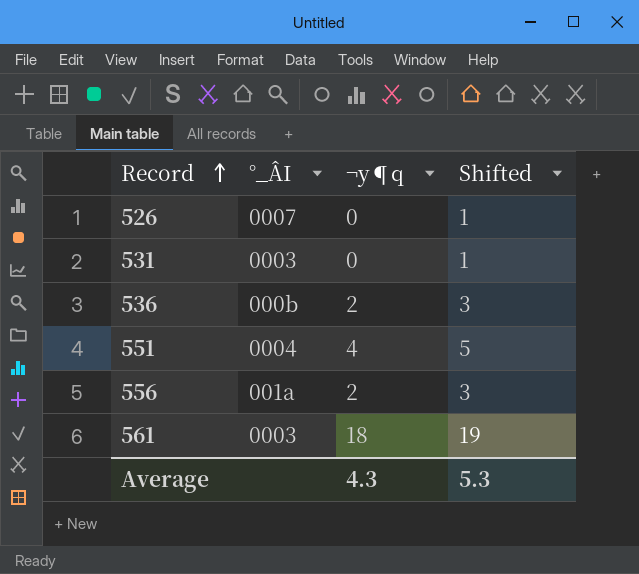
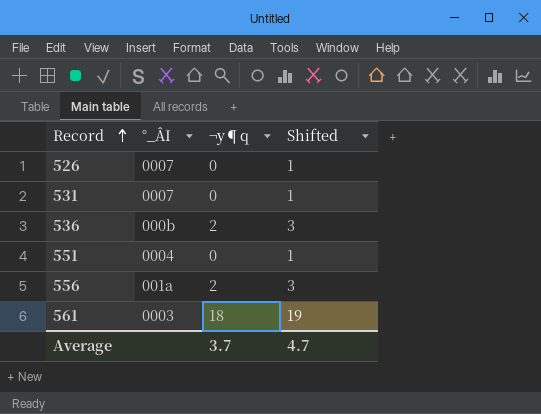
531 | °_ÂI: 0003 -> 0007
551 | ¬y¶q: 4 -> 0
551 | Shifted: 5 -> 1
Average | ¬y¶q: 4.3 -> 3.7
Average | Shifted: 5.3 -> 4.7

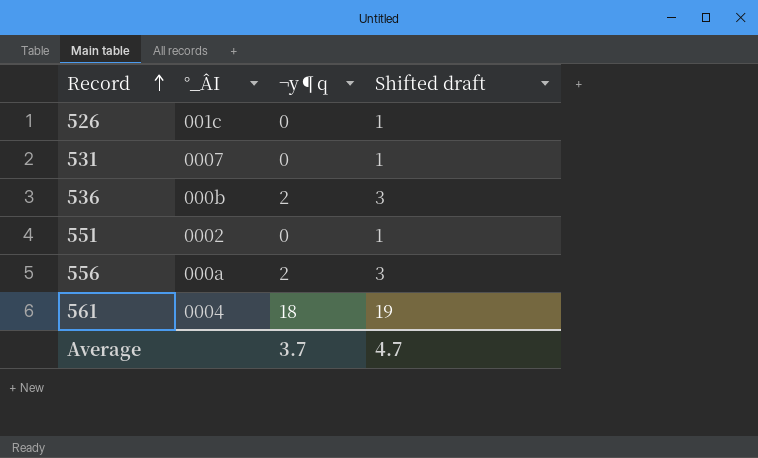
column name: Shifted -> Shifted draft
526 | °_ÂI: 0007 -> 001c
551 | °_ÂI: 0004 -> 0002
556 | °_ÂI: 001a -> 000a
561 | °_ÂI: 0003 -> 0004

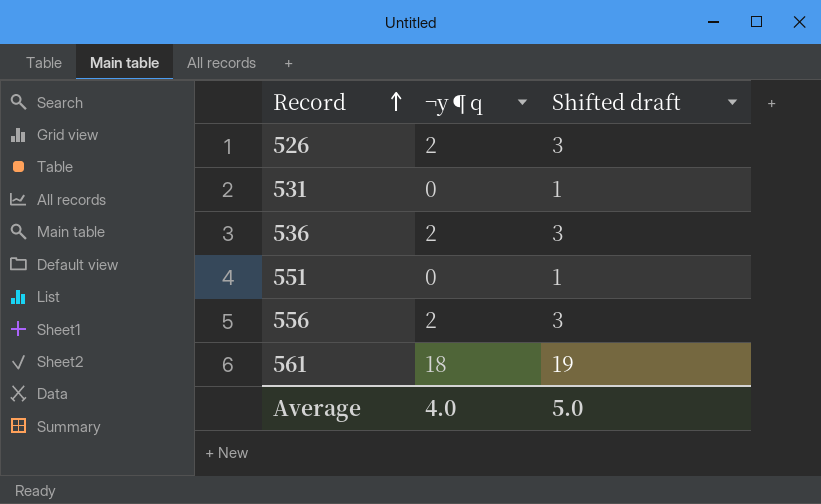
column °_ÂI | position: 2 -> none
526 | ¬y¶q: 0 -> 2
526 | Shifted draft: 1 -> 3
Average | ¬y¶q: 3.7 -> 4.0
Average | Shifted draft: 4.7 -> 5.0

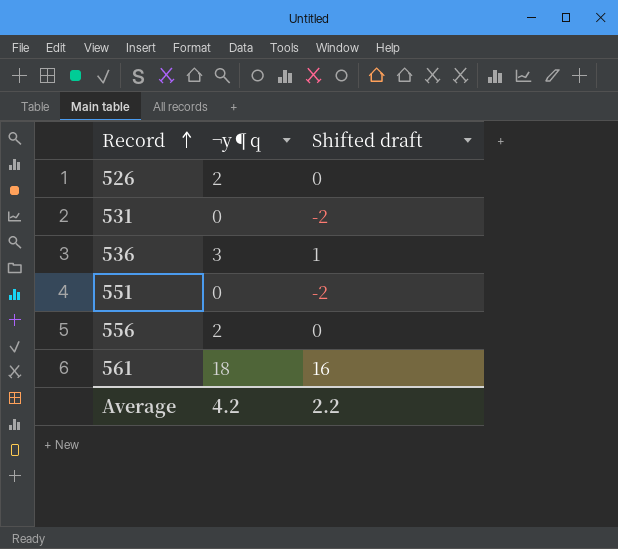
column Shifted draft | formula: [¬y¶q] + 1 -> [¬y¶q] - 2
536 | ¬y¶q: 2 -> 3
Average | ¬y¶q: 4.0 -> 4.2
Average | Shifted draft: 5.0 -> 2.2

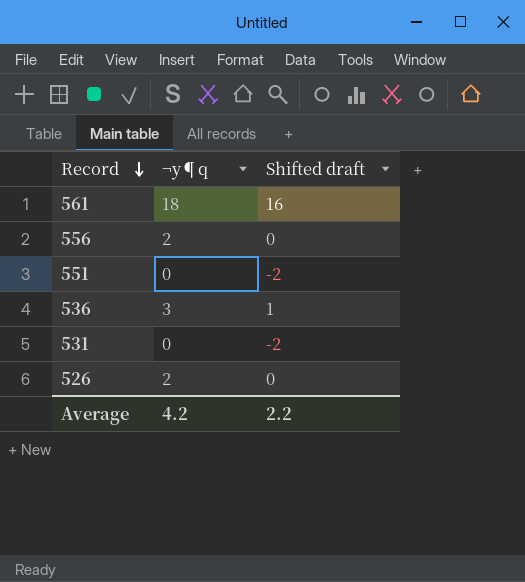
row order: Record ascending -> Record descending

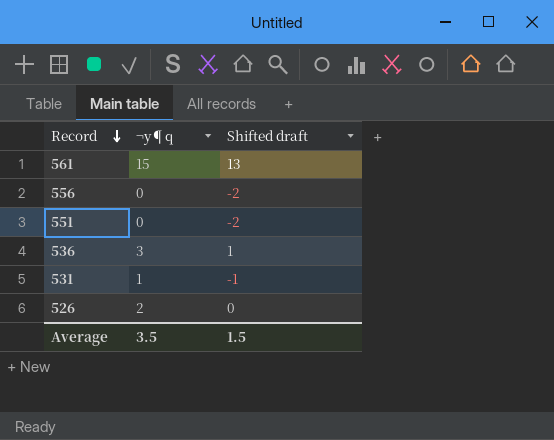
561 | ¬y¶q: 18 -> 15
561 | Shifted draft: 16 -> 13
556 | ¬y¶q: 2 -> 0
556 | Shifted draft: 0 -> -2
531 | ¬y¶q: 0 -> 1
531 | Shifted draft: -2 -> -1
Average | ¬y¶q: 4.2 -> 3.5
Average | Shifted draft: 2.2 -> 1.5

